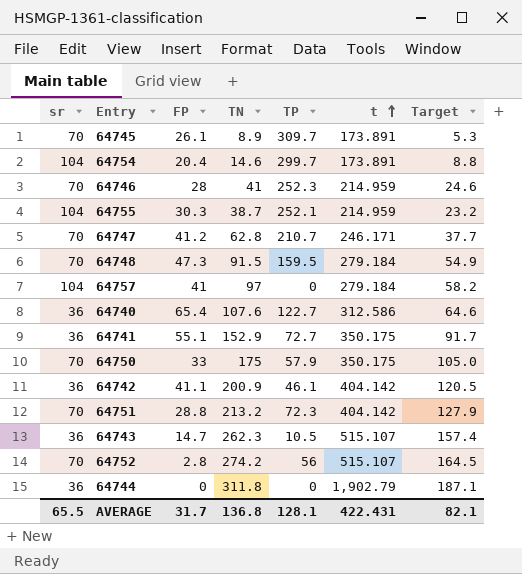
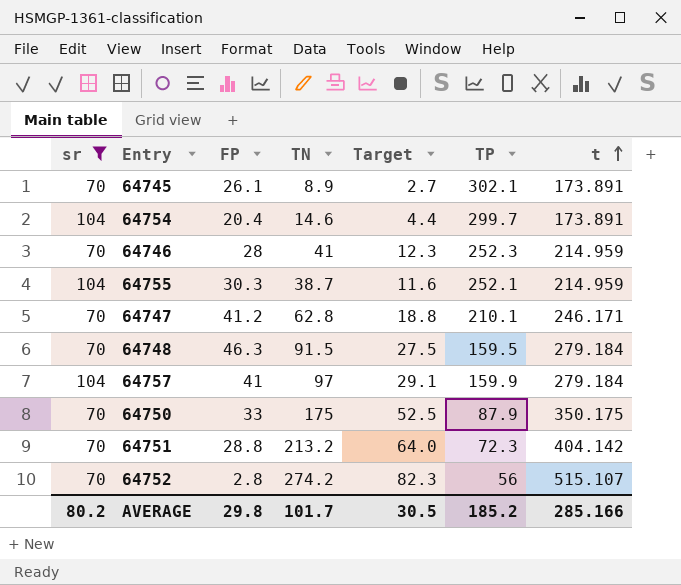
filter: none -> sr != 36
column Target | formula: [TN] * 0.6 -> [TN] * 0.3
column Target | position: 7 -> 5
64745 | TP: 309.7 -> 302.1
64747 | TP: 210.7 -> 210.1
64748 | FP: 47.3 -> 46.3
64757 | TP: 0 -> 159.9
64750 | TP: 57.9 -> 87.9
AVERAGE | sr: 65.5 -> 80.2
AVERAGE | FP: 31.7 -> 29.8
AVERAGE | TN: 136.8 -> 101.7
AVERAGE | Target: 82.1 -> 30.5
AVERAGE | TP: 128.1 -> 185.2
AVERAGE | t: 422.431 -> 285.166

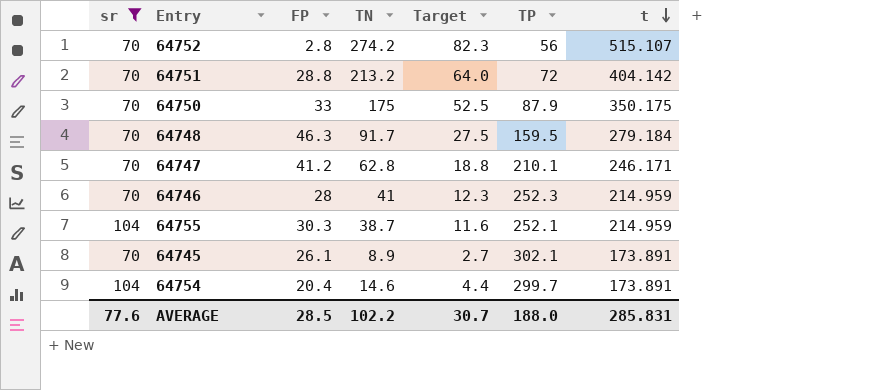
row order: t ascending -> t descending
row 64757: 104 | 41 | 97 | 29.1 | 159.9 | 279.184 -> none
64751 | TP: 72.3 -> 72
64748 | TN: 91.5 -> 91.7
AVERAGE | sr: 80.2 -> 77.6
AVERAGE | FP: 29.8 -> 28.5
AVERAGE | TN: 101.7 -> 102.2
AVERAGE | Target: 30.5 -> 30.7
AVERAGE | TP: 185.2 -> 188.0
AVERAGE | t: 285.166 -> 285.831

